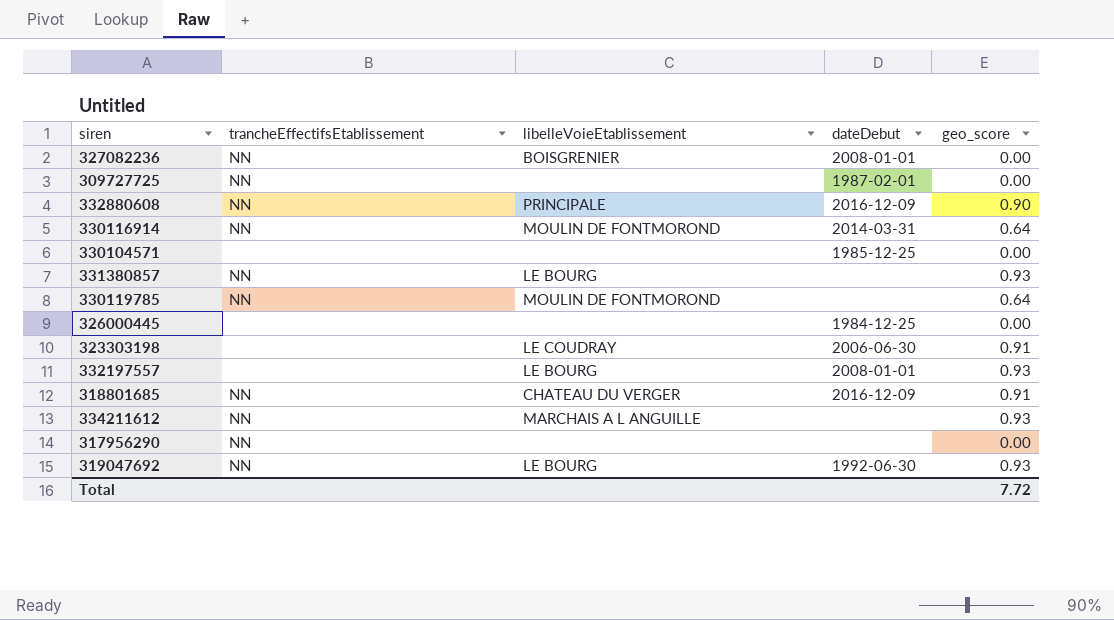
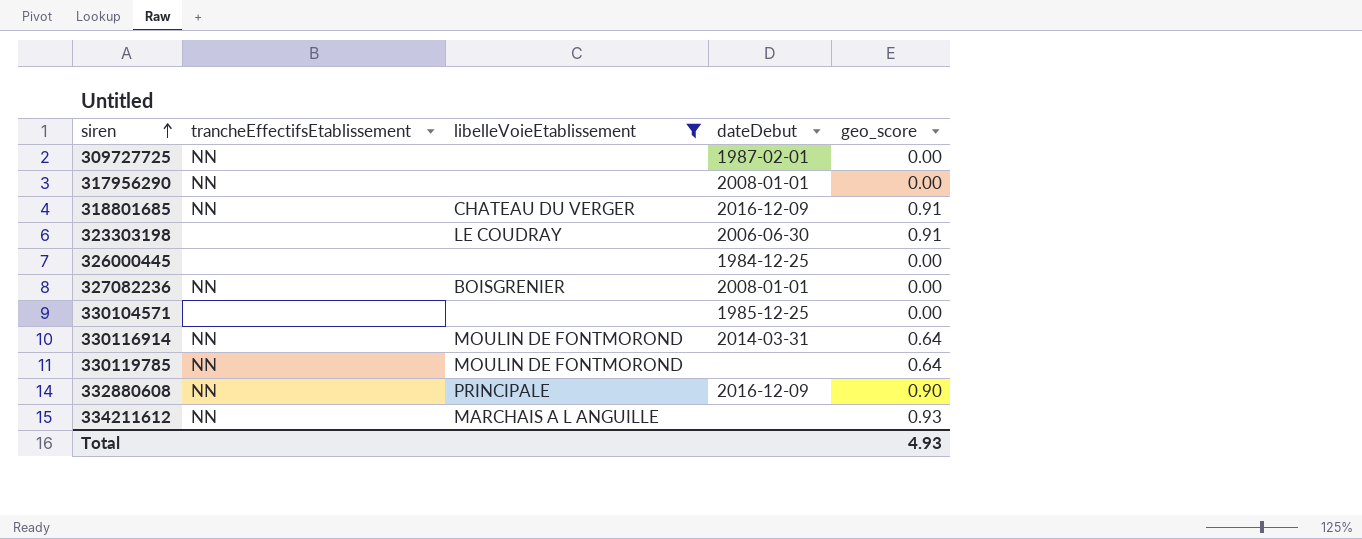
filter: none -> libelleVoieEtablissement != LE BOURG
row order: none -> siren ascending
317956290 | dateDebut: none -> 2008-01-01
Total | geo_score: 7.72 -> 4.93

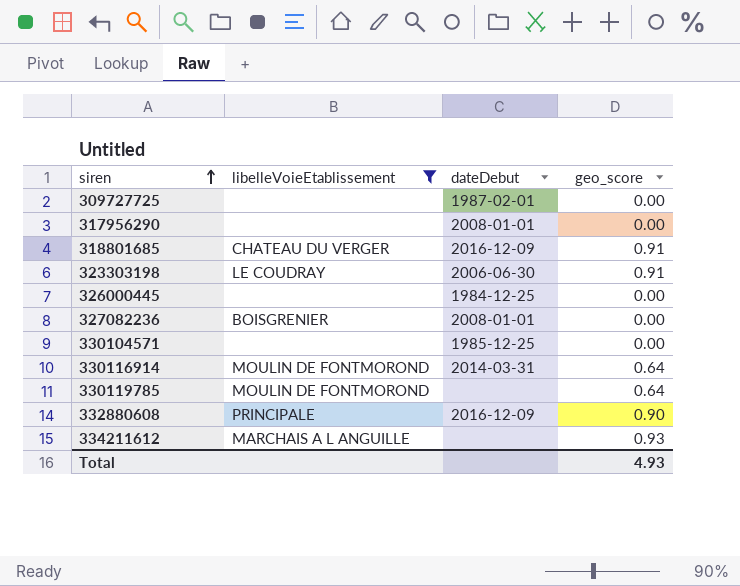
column trancheEffectifsEtablissement | position: 2 -> none

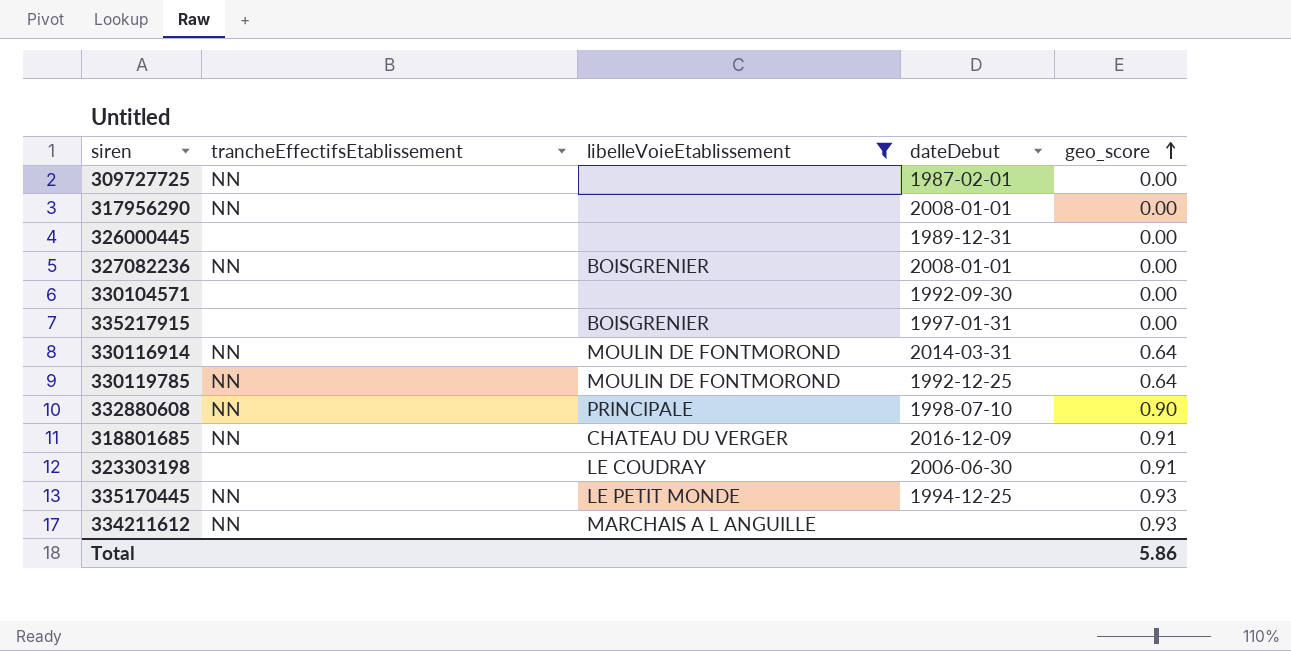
row order: siren ascending -> geo_score ascending
column trancheEffectifsEtablissement | position: none -> 2
326000445 | dateDebut: 1984-12-25 -> 1989-12-31
330104571 | dateDebut: 1985-12-25 -> 1992-09-30
row 335217915: none -> none | BOISGRENIER | 1997-01-31 | 0.00
330119785 | dateDebut: none -> 1992-12-25
332880608 | dateDebut: 2016-12-09 -> 1998-07-10
row 335170445: none -> NN | LE PETIT MONDE | 1994-12-25 | 0.93
Total | geo_score: 4.93 -> 5.86

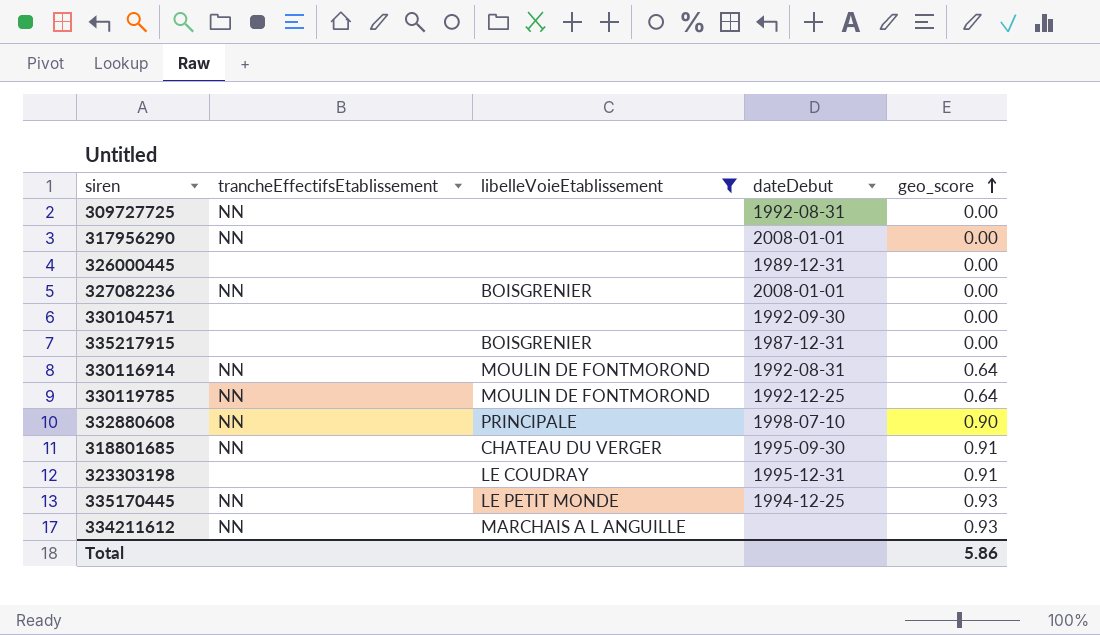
309727725 | dateDebut: 1987-02-01 -> 1992-08-31
335217915 | dateDebut: 1997-01-31 -> 1987-12-31
330116914 | dateDebut: 2014-03-31 -> 1992-08-31
318801685 | dateDebut: 2016-12-09 -> 1995-09-30
323303198 | dateDebut: 2006-06-30 -> 1995-12-31

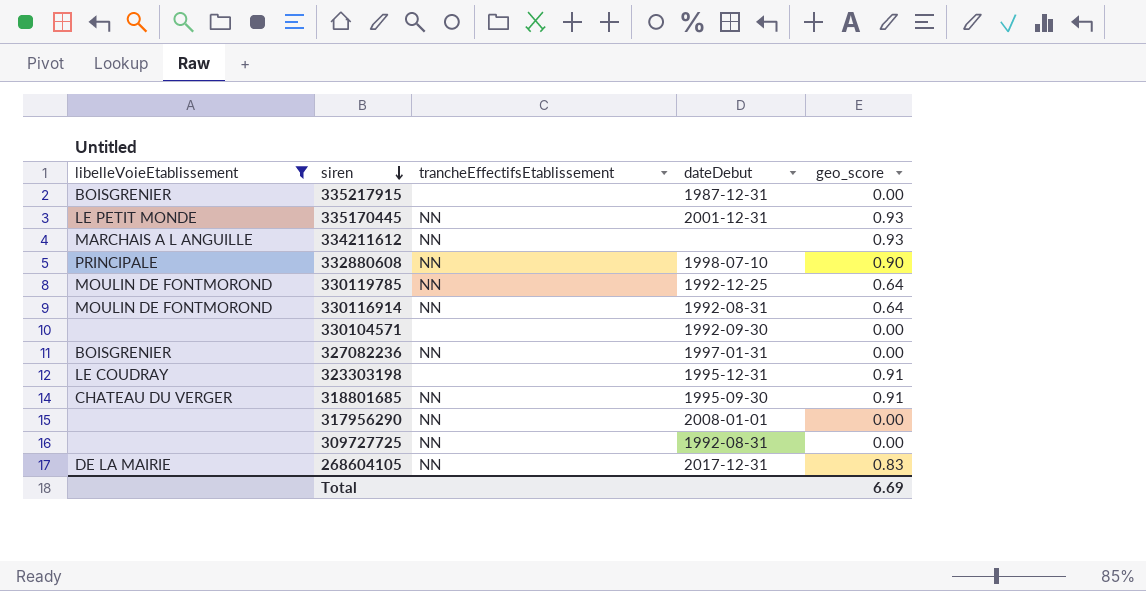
row order: geo_score ascending -> siren descending
column libelleVoieEtablissement | position: 3 -> 1
row 326000445: none | none | 1989-12-31 | 0.00 -> none
335170445 | dateDebut: 1994-12-25 -> 2001-12-31
327082236 | dateDebut: 2008-01-01 -> 1997-01-31
row 268604105: none -> DE LA MAIRIE | NN | 2017-12-31 | 0.83
Total | geo_score: 5.86 -> 6.69

